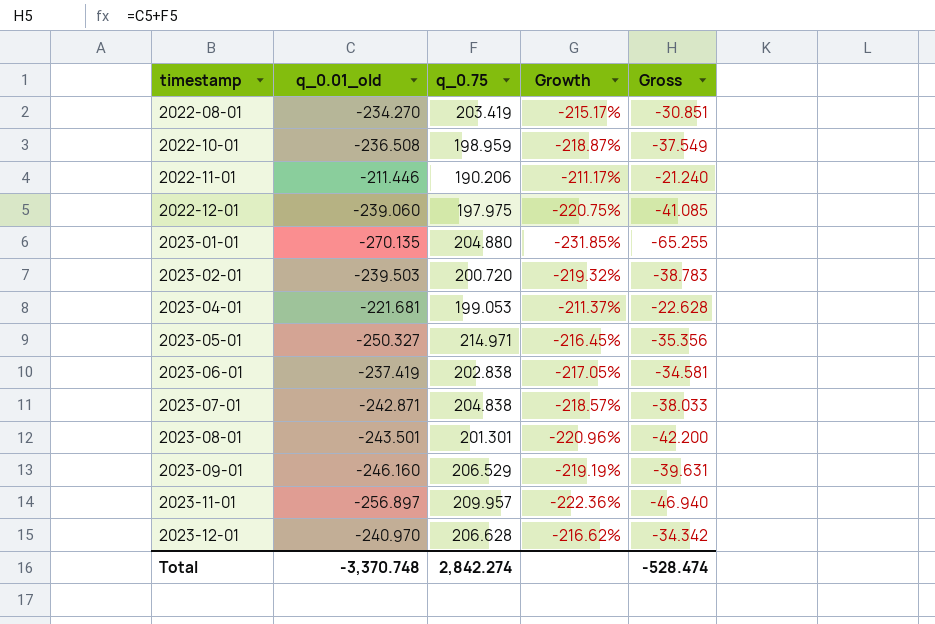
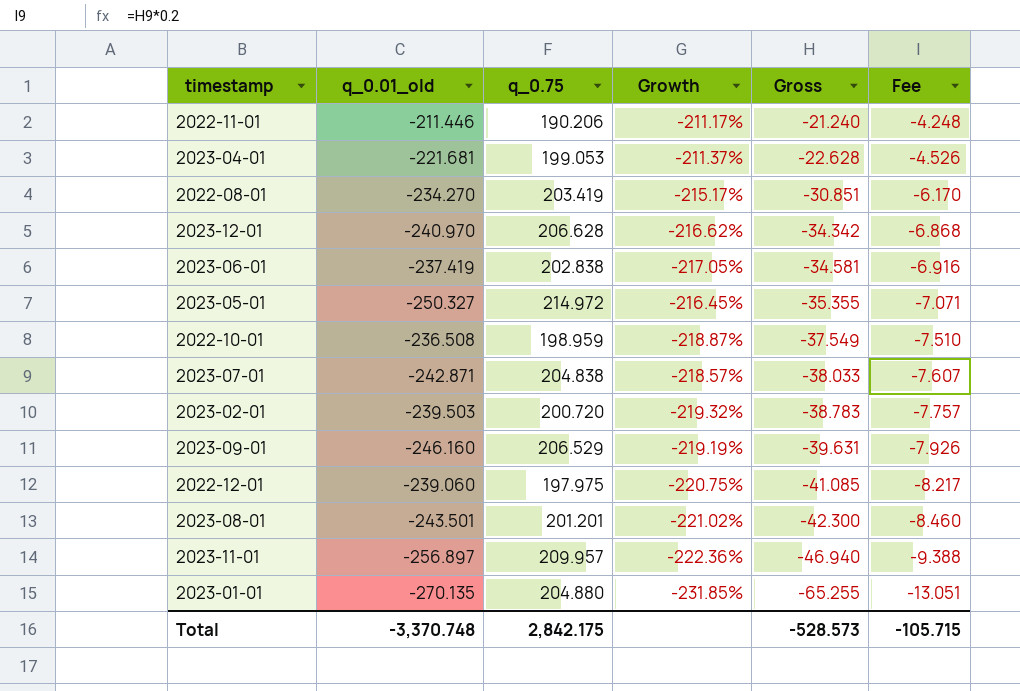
row order: timestamp ascending -> Gross descending
column Fee | formula: none -> [Gross] * 0.2
2023-05-01 | q_0.75: 214.971 -> 214.972
2023-05-01 | Gross: -35.356 -> -35.355
2023-08-01 | q_0.75: 201.301 -> 201.201
2023-08-01 | Growth: -220.96% -> -221.02%
2023-08-01 | Gross: -42.200 -> -42.300
Total | q_0.75: 2,842.274 -> 2,842.175
Total | Gross: -528.474 -> -528.573

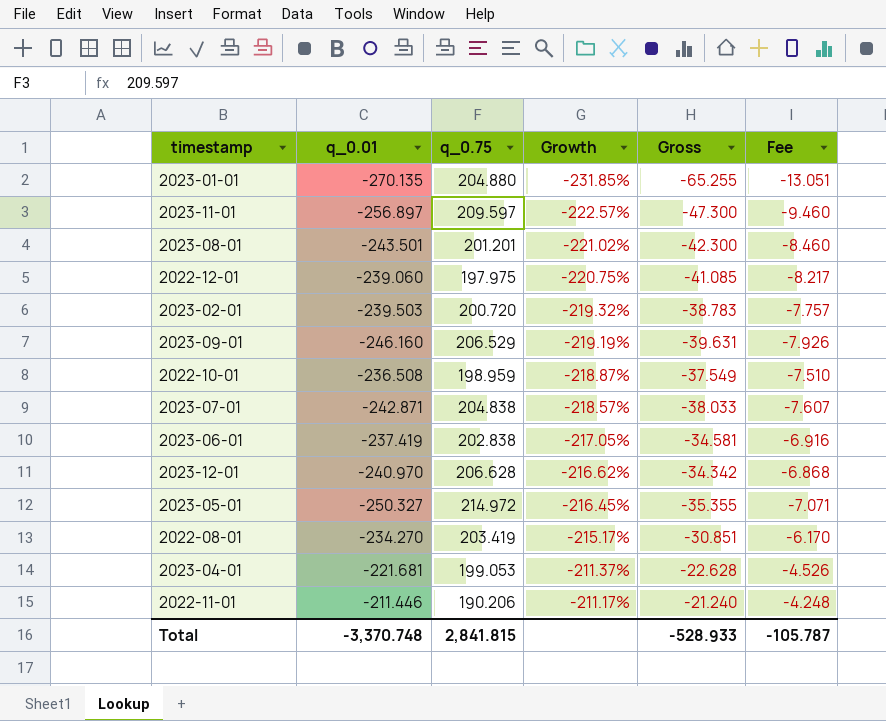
row order: Gross descending -> Growth ascending
column name: q_0.01_old -> q_0.01
2023-11-01 | q_0.75: 209.957 -> 209.597
2023-11-01 | Growth: -222.36% -> -222.57%
2023-11-01 | Gross: -46.940 -> -47.300
2023-11-01 | Fee: -9.388 -> -9.460
Total | q_0.75: 2,842.175 -> 2,841.815
Total | Gross: -528.573 -> -528.933
Total | Fee: -105.715 -> -105.787

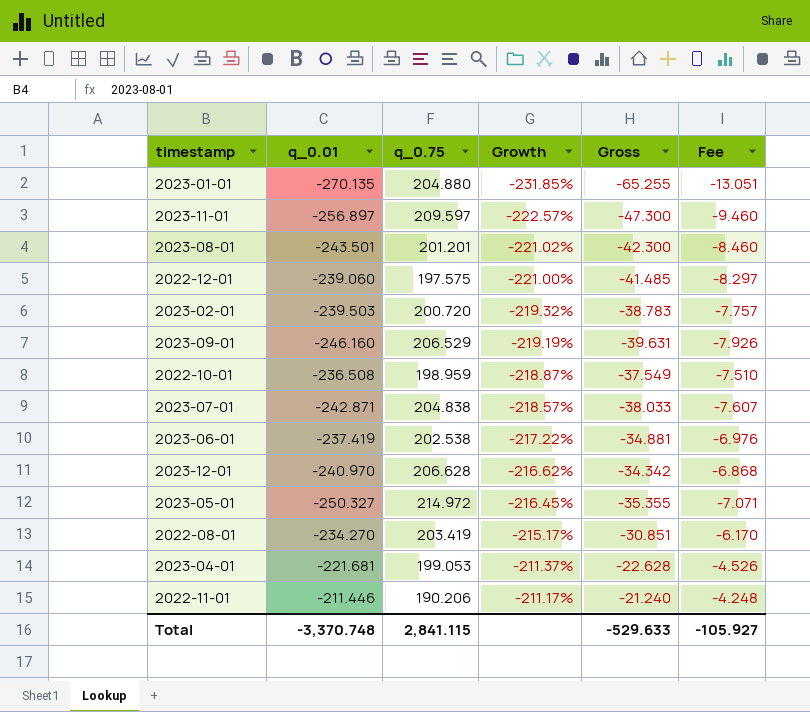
2022-12-01 | q_0.75: 197.975 -> 197.575
2022-12-01 | Growth: -220.75% -> -221.00%
2022-12-01 | Gross: -41.085 -> -41.485
2022-12-01 | Fee: -8.217 -> -8.297
2023-06-01 | q_0.75: 202.838 -> 202.538
2023-06-01 | Growth: -217.05% -> -217.22%
2023-06-01 | Gross: -34.581 -> -34.881
2023-06-01 | Fee: -6.916 -> -6.976
Total | q_0.75: 2,841.815 -> 2,841.115
Total | Gross: -528.933 -> -529.633
Total | Fee: -105.787 -> -105.927

